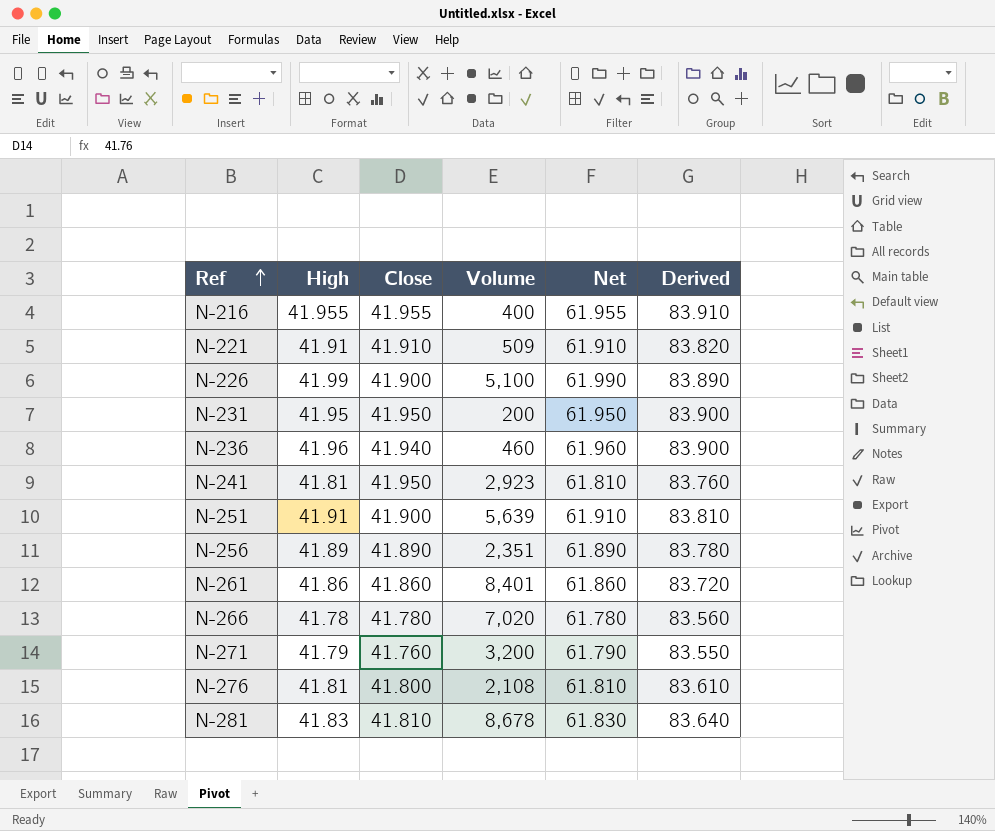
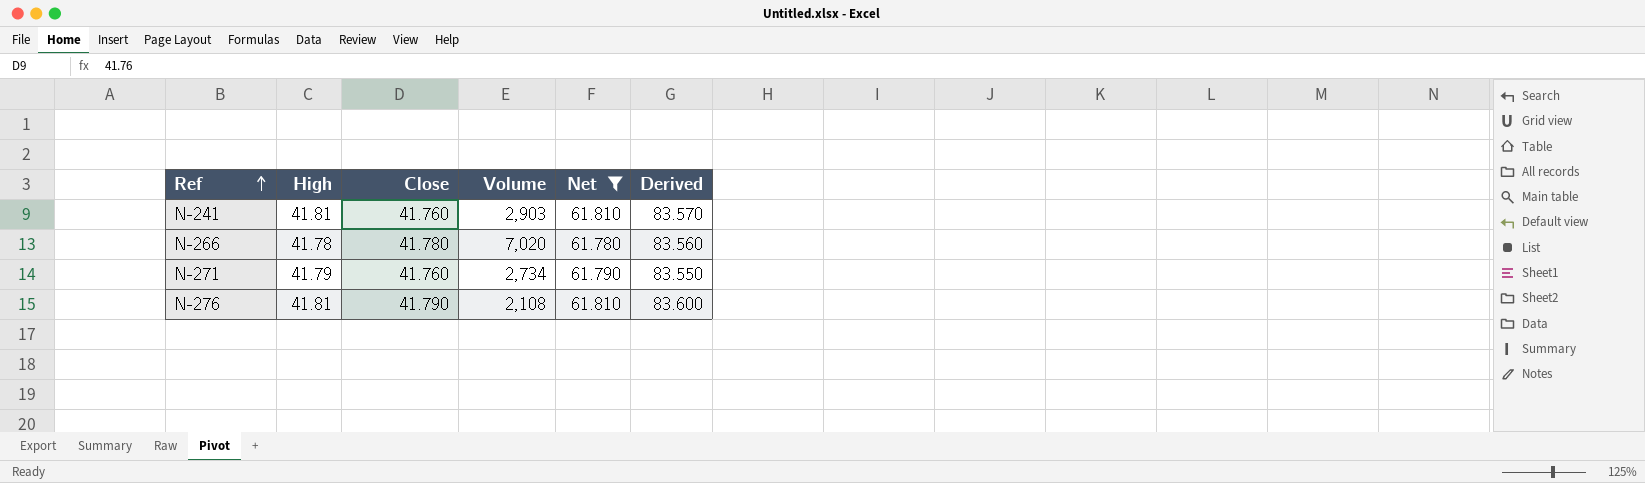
filter: none -> Net <= 61.810
N-241 | Close: 41.950 -> 41.760
N-241 | Volume: 2,923 -> 2,903
N-241 | Derived: 83.760 -> 83.570
N-271 | Volume: 3,200 -> 2,734
N-276 | Close: 41.800 -> 41.790
N-276 | Derived: 83.610 -> 83.600

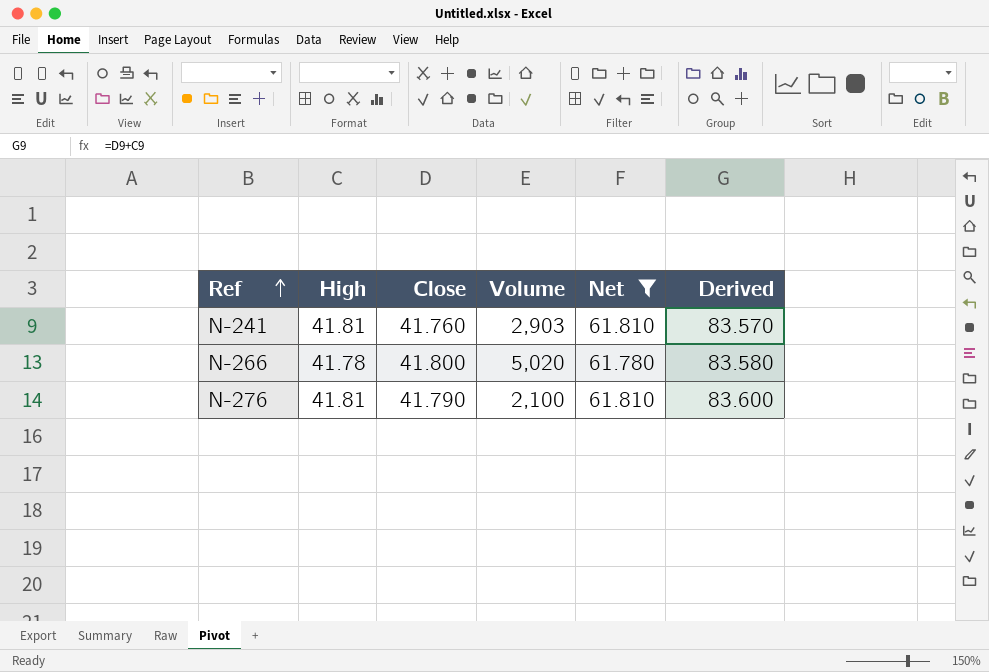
row N-271: 41.79 | 41.760 | 2,734 | 61.790 | 83.550 -> none
N-266 | Close: 41.780 -> 41.800
N-266 | Volume: 7,020 -> 5,020
N-266 | Derived: 83.560 -> 83.580
N-276 | Volume: 2,108 -> 2,100

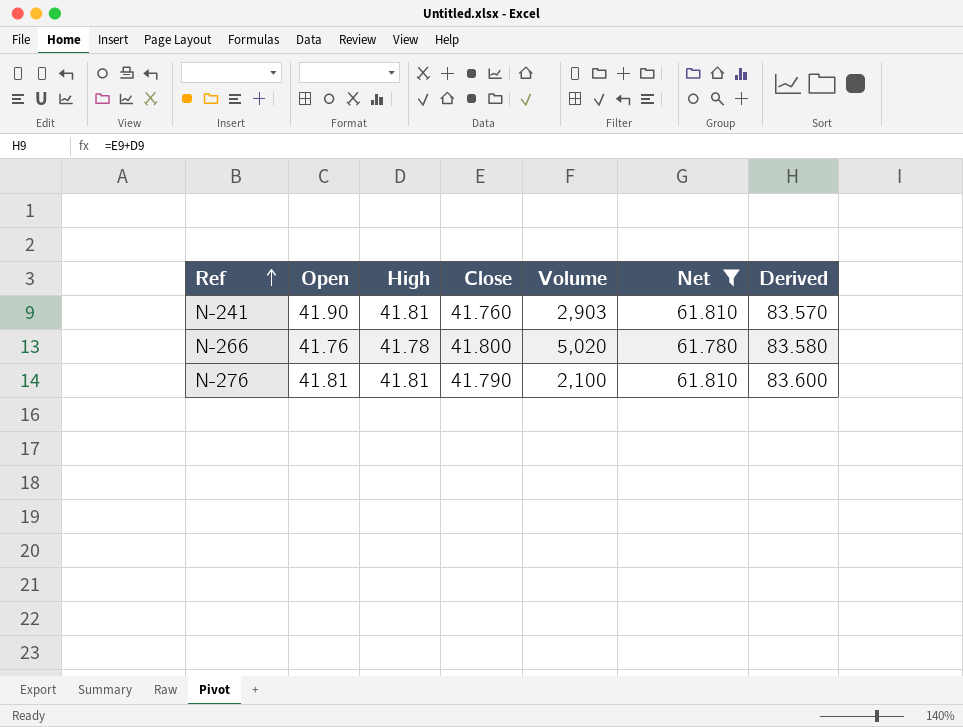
column Open | position: none -> 2

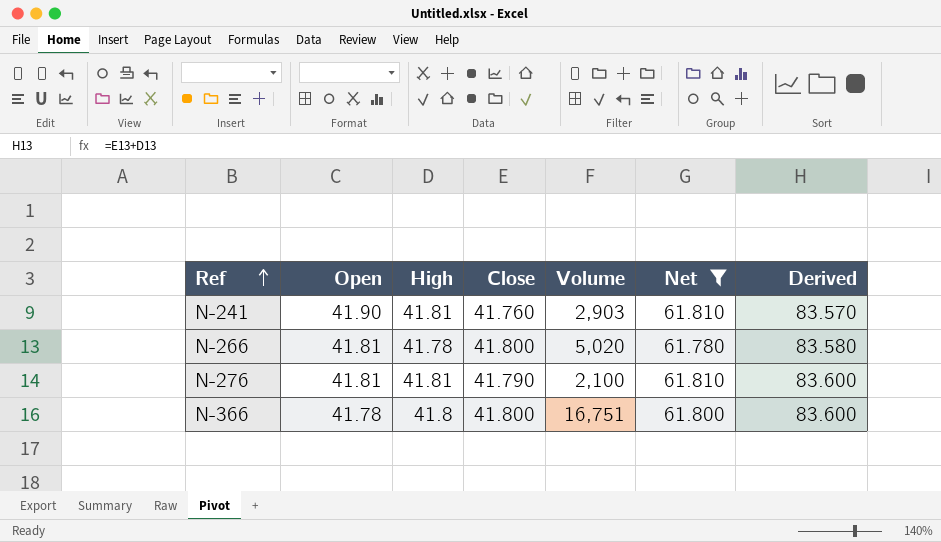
N-266 | Open: 41.76 -> 41.81
row N-366: none -> 41.78 | 41.8 | 41.800 | 16,751 | 61.800 | 83.600

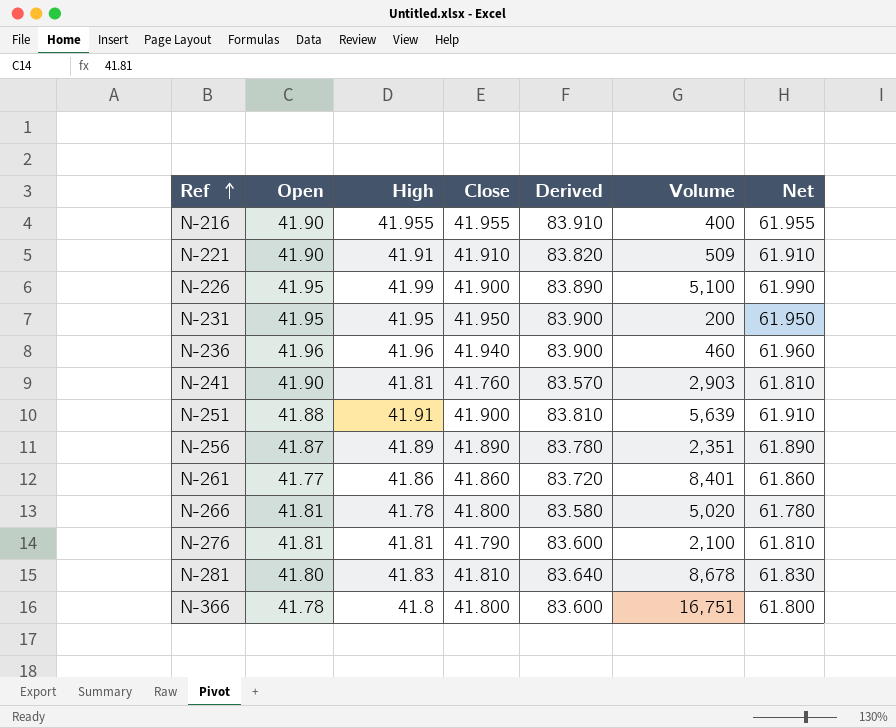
filter: Net <= 61.810 -> none
column Derived | position: 7 -> 5

